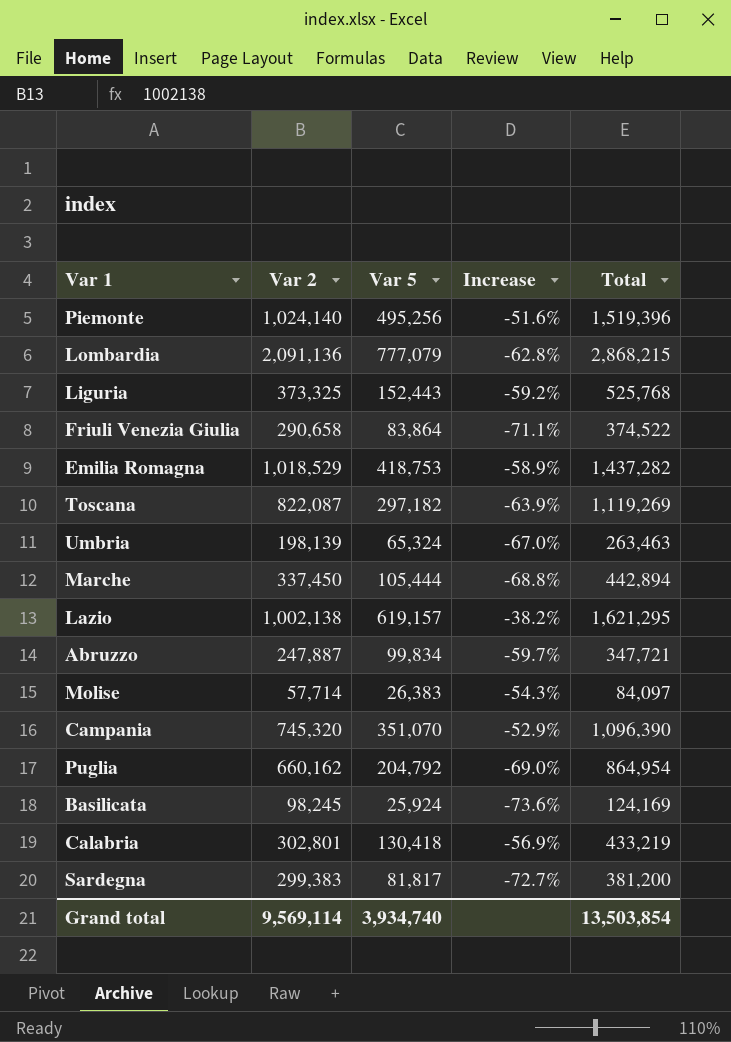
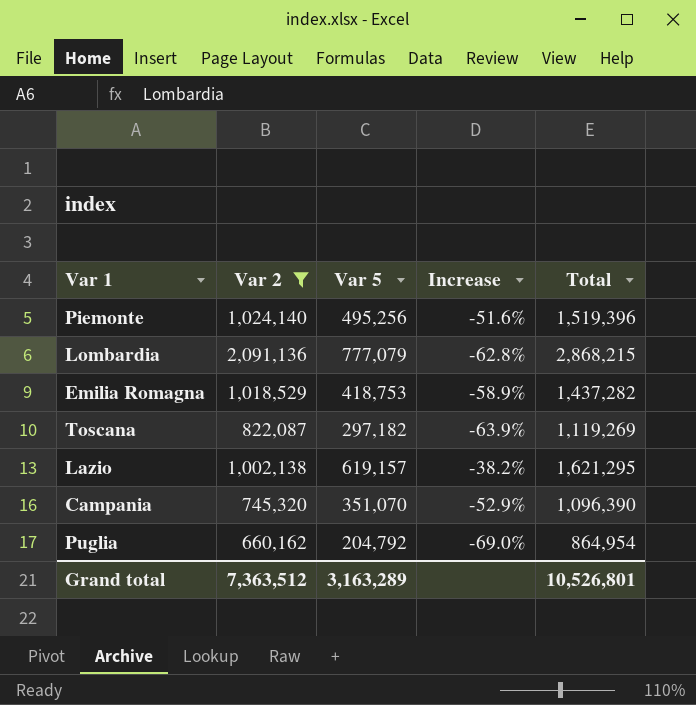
filter: none -> Var 2 >= 660,162
Grand total | Var 2: 9,569,114 -> 7,363,512
Grand total | Var 5: 3,934,740 -> 3,163,289
Grand total | Total: 13,503,854 -> 10,526,801

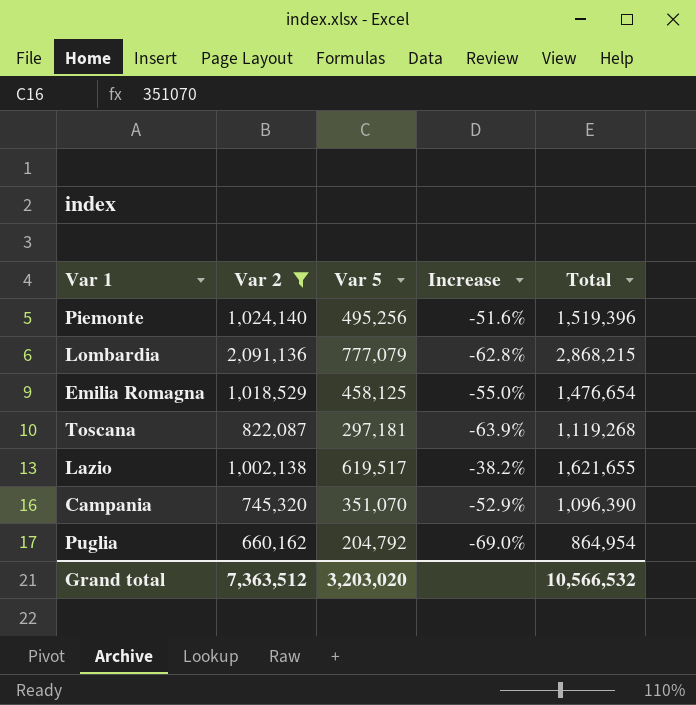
Emilia Romagna | Var 5: 418,753 -> 458,125
Emilia Romagna | Increase: -58.9% -> -55.0%
Emilia Romagna | Total: 1,437,282 -> 1,476,654
Toscana | Var 5: 297,182 -> 297,181
Toscana | Total: 1,119,269 -> 1,119,268
Lazio | Var 5: 619,157 -> 619,517
Lazio | Total: 1,621,295 -> 1,621,655
Grand total | Var 5: 3,163,289 -> 3,203,020
Grand total | Total: 10,526,801 -> 10,566,532

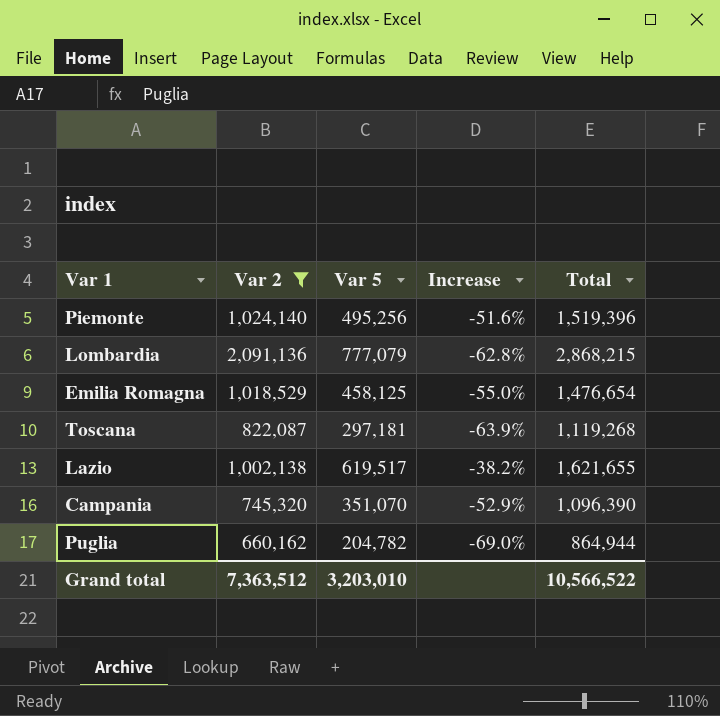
Puglia | Var 5: 204,792 -> 204,782
Puglia | Total: 864,954 -> 864,944
Grand total | Var 5: 3,203,020 -> 3,203,010
Grand total | Total: 10,566,532 -> 10,566,522

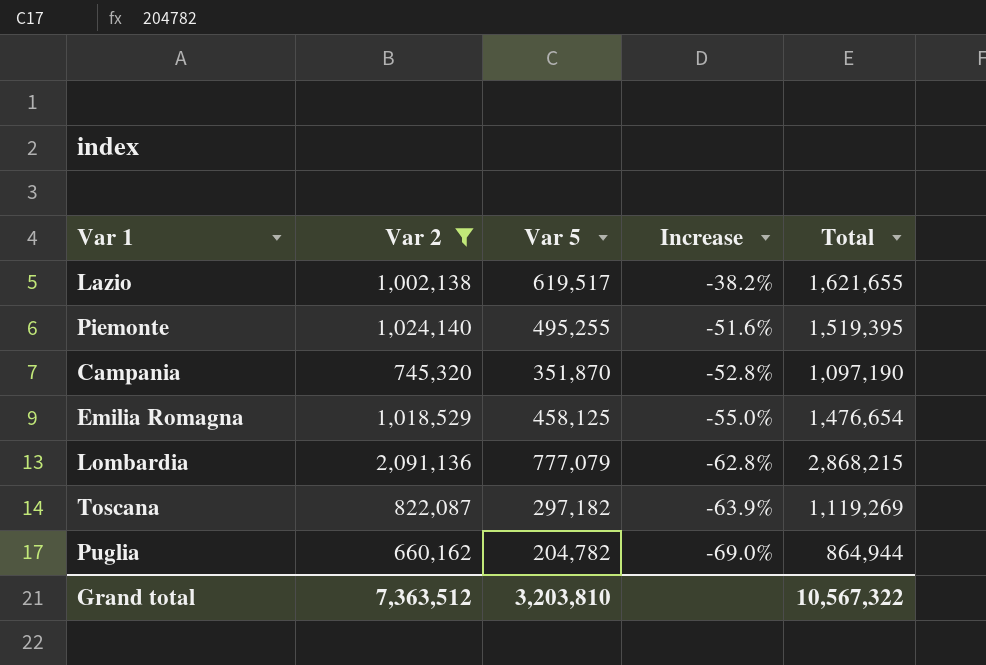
row order: none -> Increase descending
Piemonte | Var 5: 495,256 -> 495,255
Piemonte | Total: 1,519,396 -> 1,519,395
Campania | Var 5: 351,070 -> 351,870
Campania | Increase: -52.9% -> -52.8%
Campania | Total: 1,096,390 -> 1,097,190
Toscana | Var 5: 297,181 -> 297,182
Toscana | Total: 1,119,268 -> 1,119,269
Grand total | Var 5: 3,203,010 -> 3,203,810
Grand total | Total: 10,566,522 -> 10,567,322

